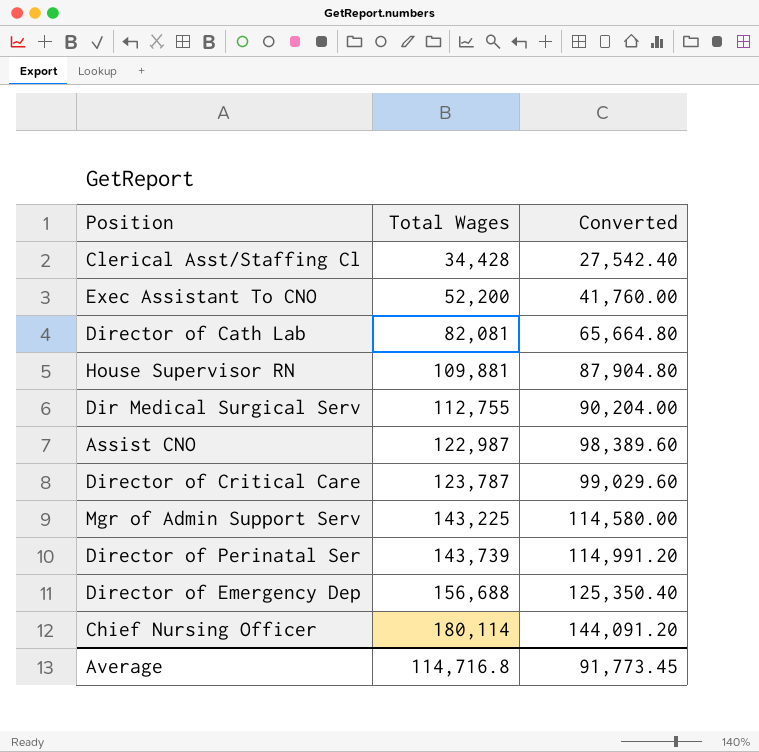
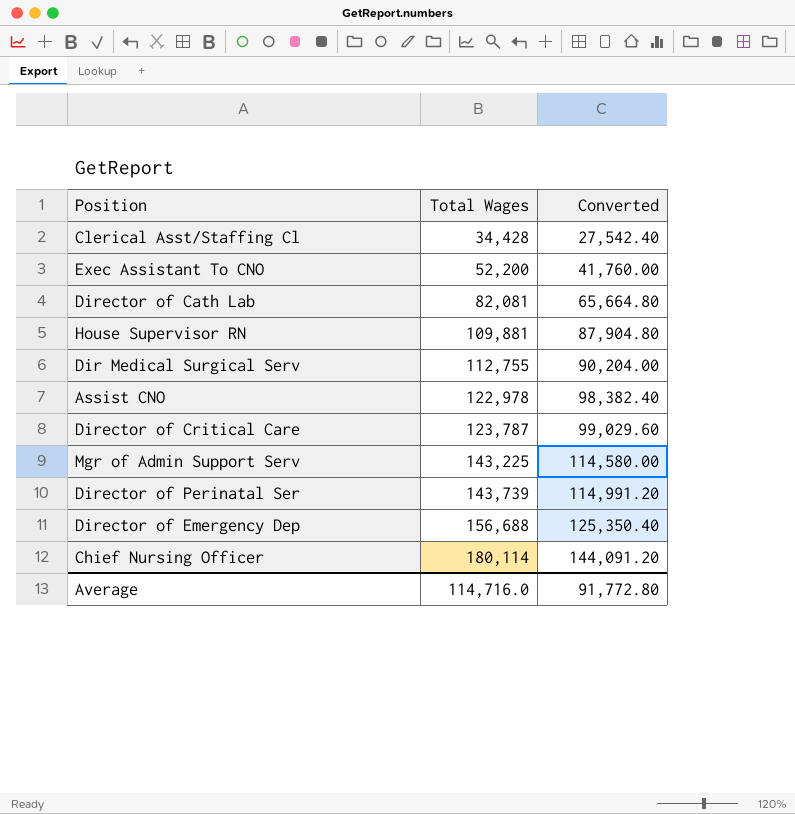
Assist CNO | Total Wages: 122,987 -> 122,978
Assist CNO | Converted: 98,389.60 -> 98,382.40
Average | Total Wages: 114,716.8 -> 114,716.0
Average | Converted: 91,773.45 -> 91,772.80

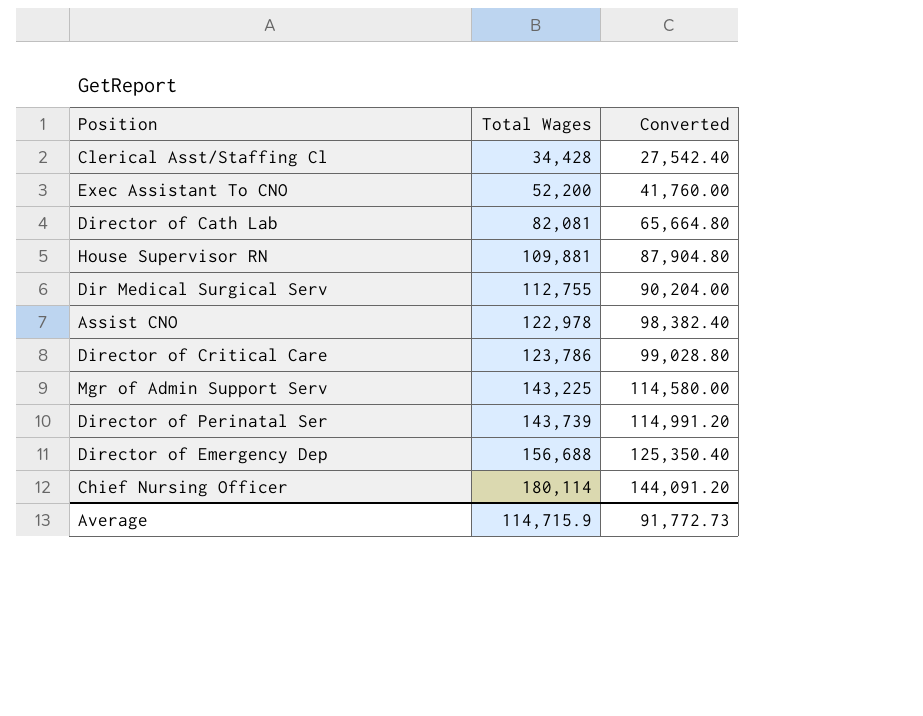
Director of Critical Care | Total Wages: 123,787 -> 123,786
Director of Critical Care | Converted: 99,029.60 -> 99,028.80
Average | Total Wages: 114,716.0 -> 114,715.9
Average | Converted: 91,772.80 -> 91,772.73

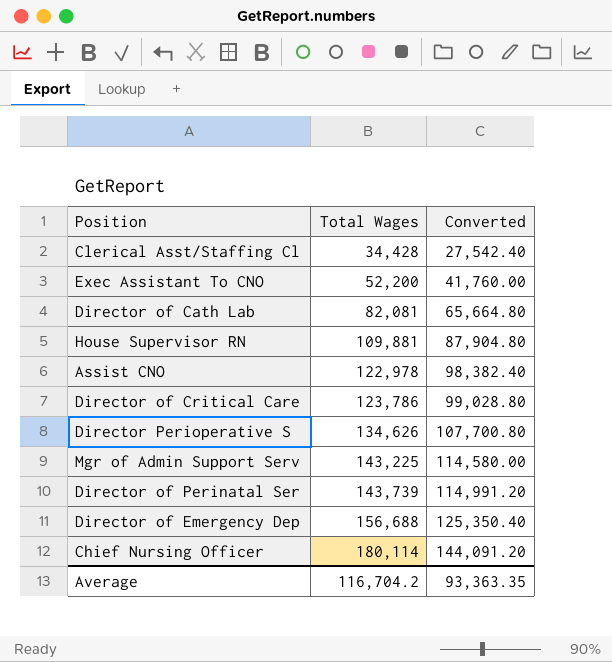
row Dir Medical Surgical Serv: 112,755 | 90,204.00 -> none
row Director Perioperative S: none -> 134,626 | 107,700.80
Average | Total Wages: 114,715.9 -> 116,704.2
Average | Converted: 91,772.73 -> 93,363.35

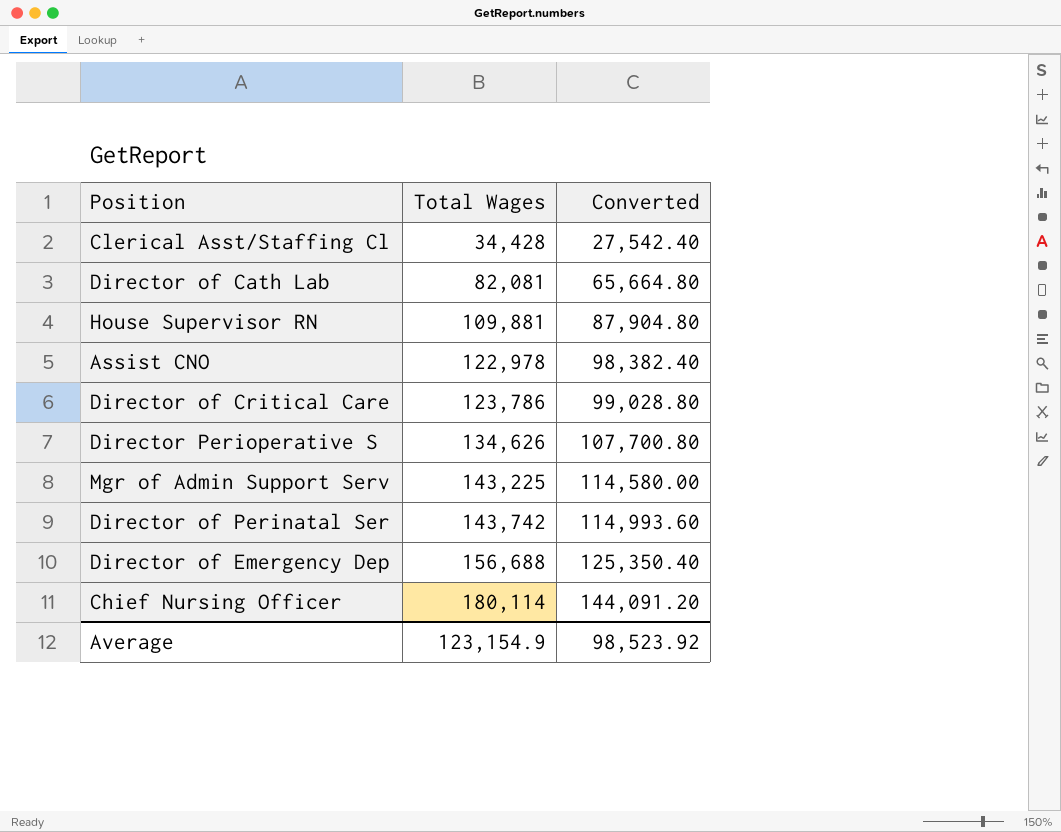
row Exec Assistant To CNO: 52,200 | 41,760.00 -> none
Director of Perinatal Ser | Total Wages: 143,739 -> 143,742
Director of Perinatal Ser | Converted: 114,991.20 -> 114,993.60
Average | Total Wages: 116,704.2 -> 123,154.9
Average | Converted: 93,363.35 -> 98,523.92

